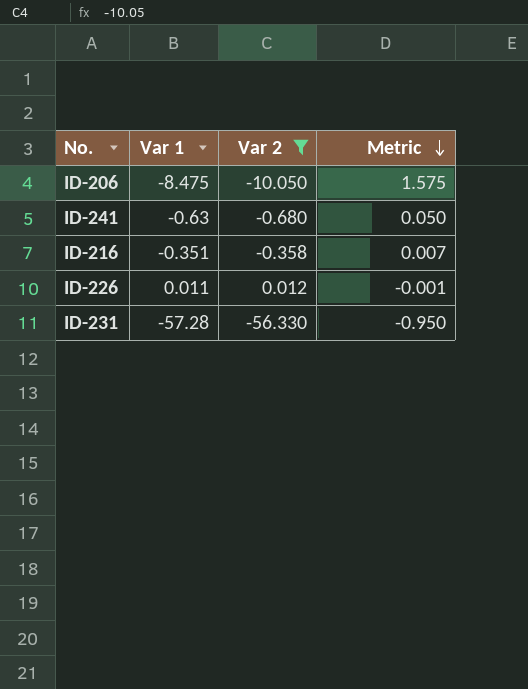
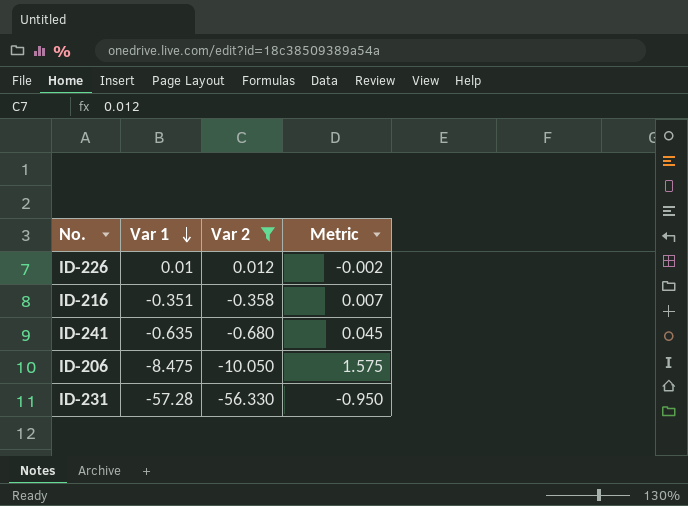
row order: Metric descending -> Var 1 descending
ID-226 | Var 1: 0.011 -> 0.01
ID-226 | Metric: -0.001 -> -0.002
ID-241 | Var 1: -0.63 -> -0.635
ID-241 | Metric: 0.050 -> 0.045

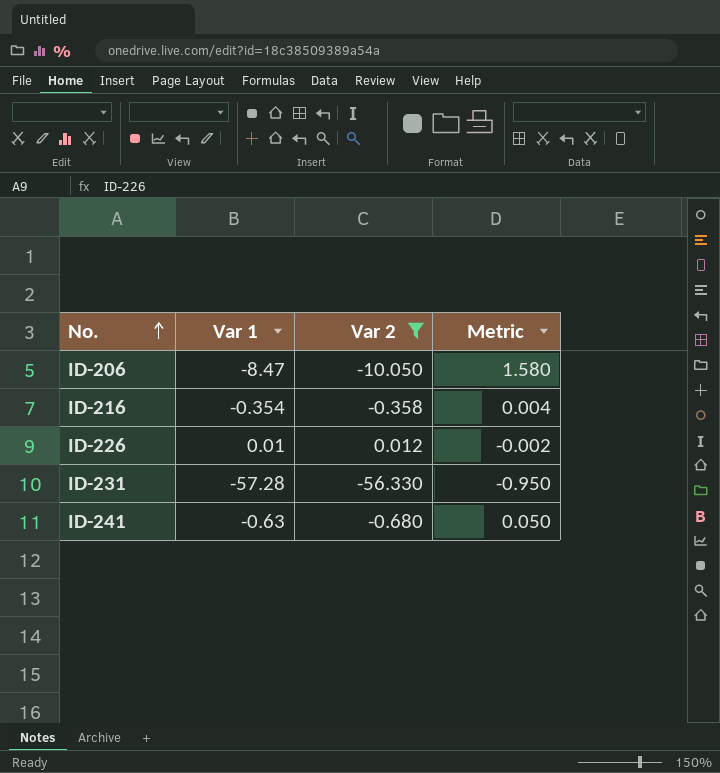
row order: Var 1 descending -> No. ascending
ID-206 | Var 1: -8.475 -> -8.47
ID-206 | Metric: 1.575 -> 1.580
ID-216 | Var 1: -0.351 -> -0.354
ID-216 | Metric: 0.007 -> 0.004
ID-241 | Var 1: -0.635 -> -0.63
ID-241 | Metric: 0.045 -> 0.050

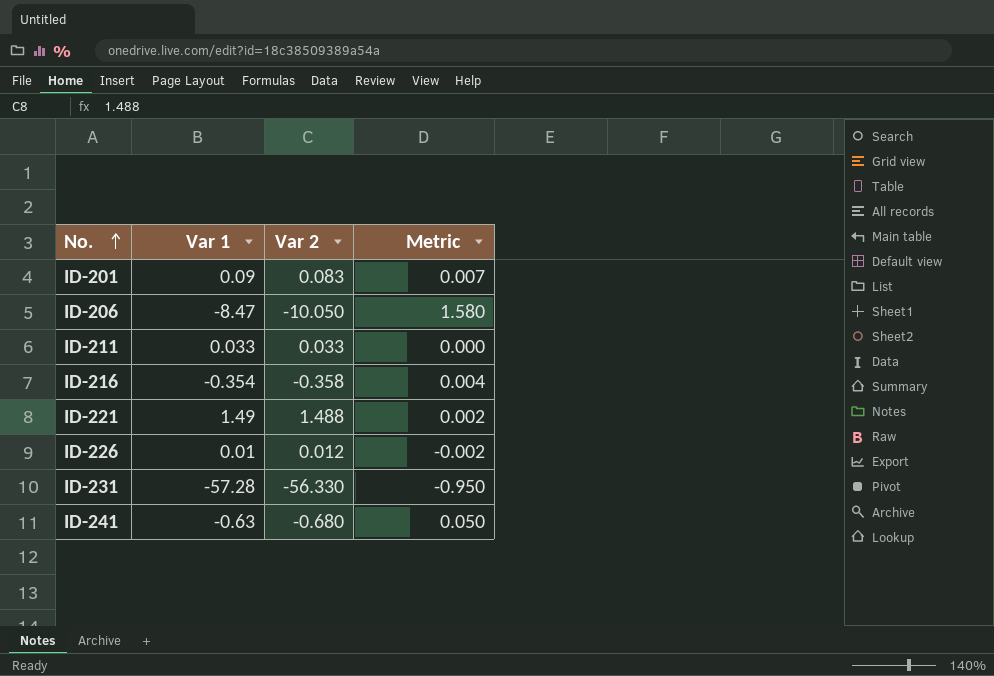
filter: Var 2 <= 0.012 -> none

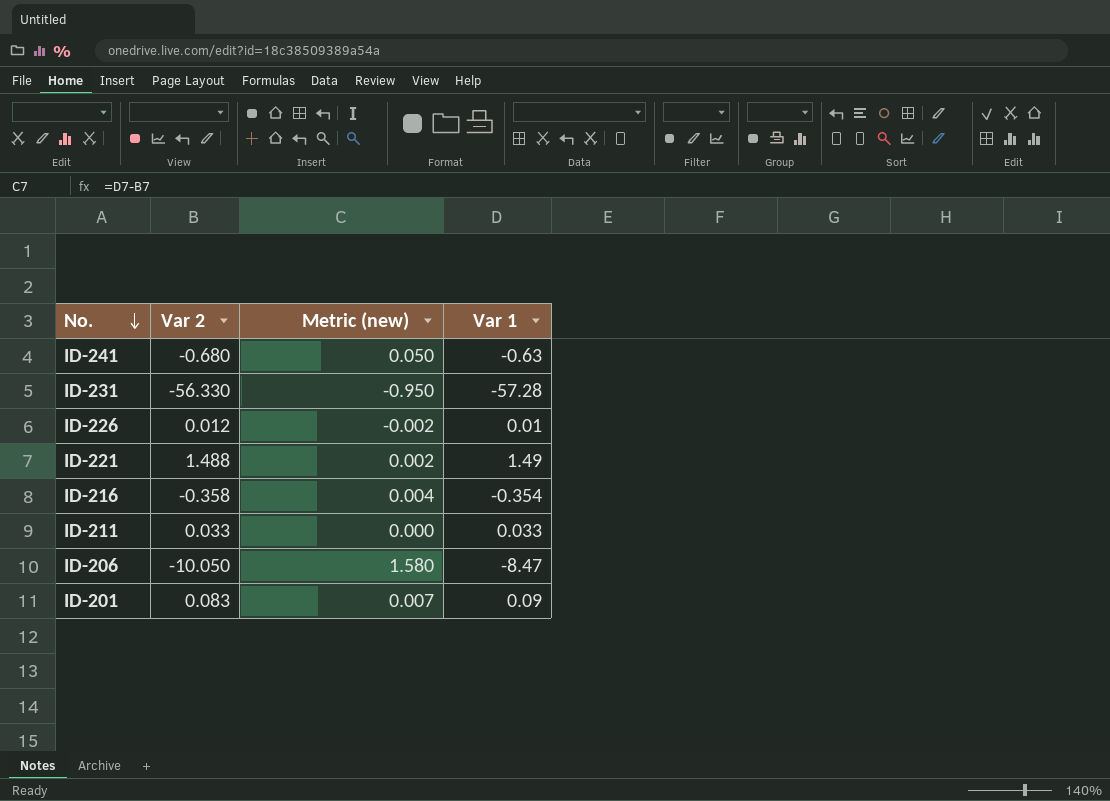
row order: No. ascending -> No. descending
column name: Metric -> Metric (new)
column Var 1 | position: 2 -> 4

